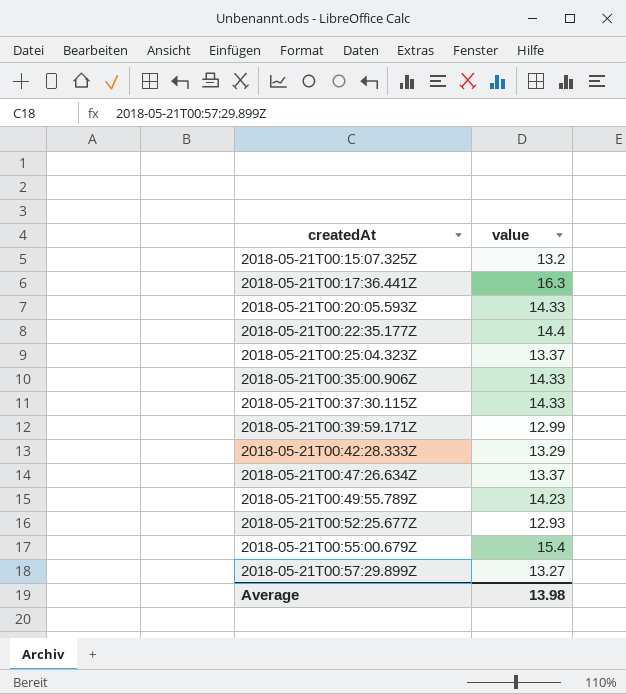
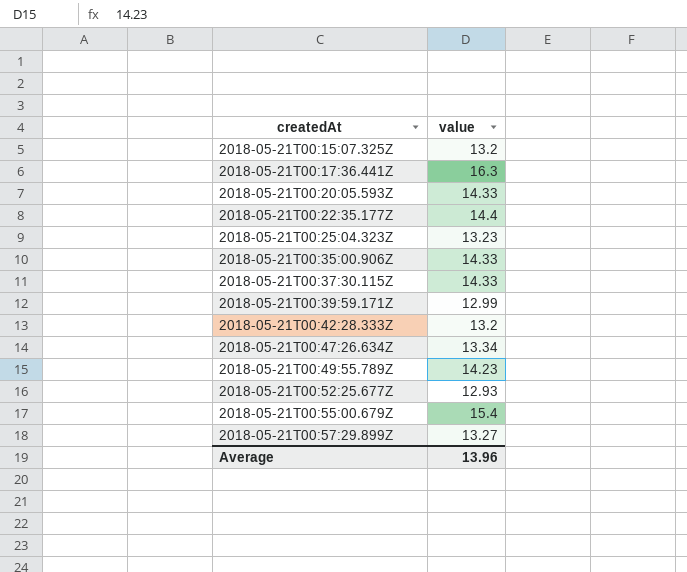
2018-05-21T00:25:04.323Z | value: 13.37 -> 13.23
2018-05-21T00:42:28.333Z | value: 13.29 -> 13.2
2018-05-21T00:47:26.634Z | value: 13.37 -> 13.34
Average | value: 13.98 -> 13.96

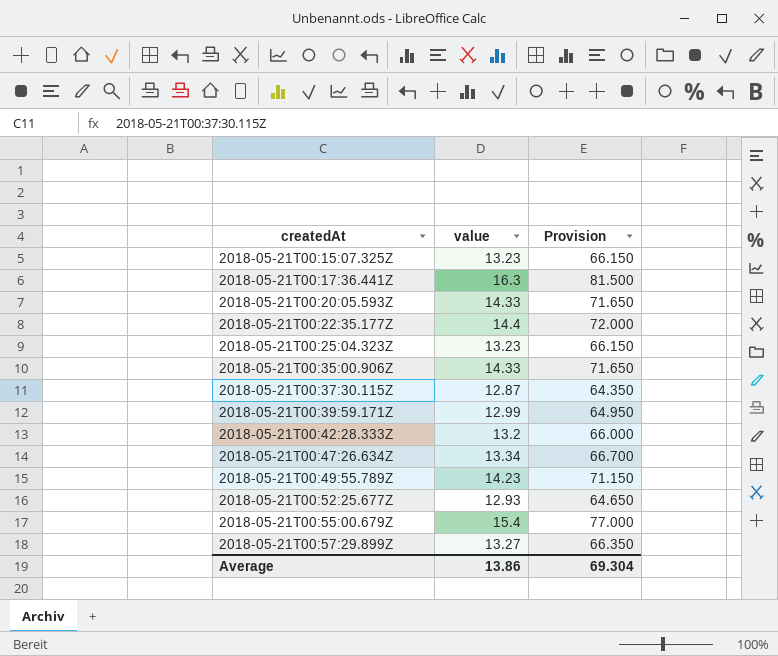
column Provision | formula: none -> [value] * 5
2018-05-21T00:15:07.325Z | value: 13.2 -> 13.23
2018-05-21T00:37:30.115Z | value: 14.33 -> 12.87
Average | value: 13.96 -> 13.86

